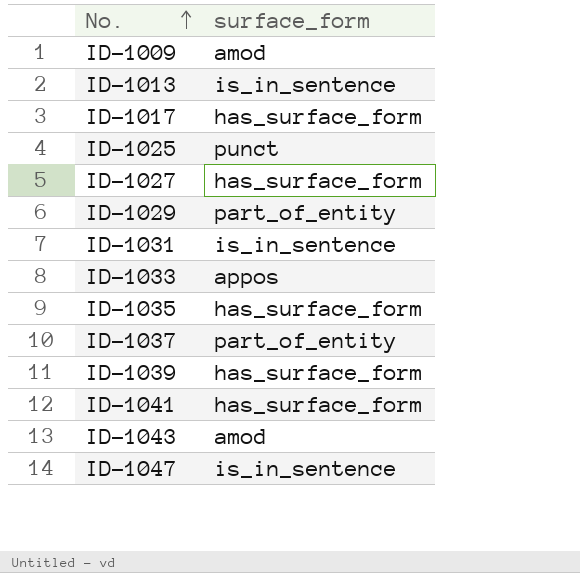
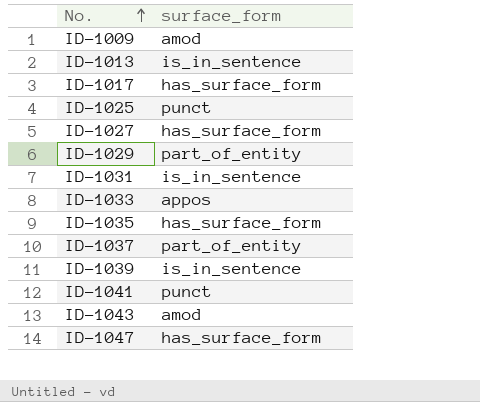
ID-1039 | surface_form: has_surface_form -> is_in_sentence
ID-1041 | surface_form: has_surface_form -> punct
ID-1047 | surface_form: is_in_sentence -> has_surface_form

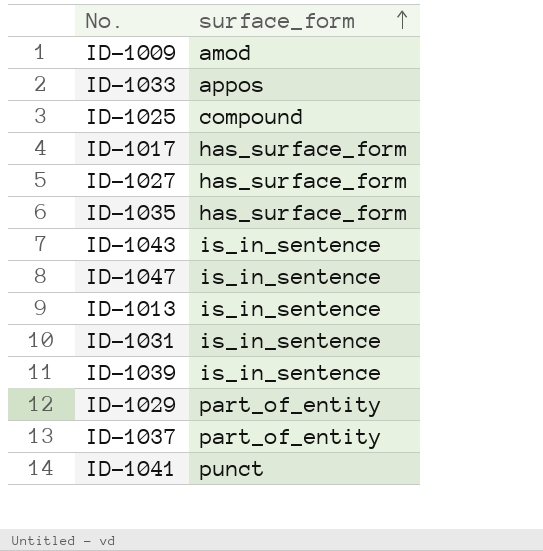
row order: No. ascending -> surface_form ascending
ID-1025 | surface_form: punct -> compound
ID-1043 | surface_form: amod -> is_in_sentence
ID-1047 | surface_form: has_surface_form -> is_in_sentence

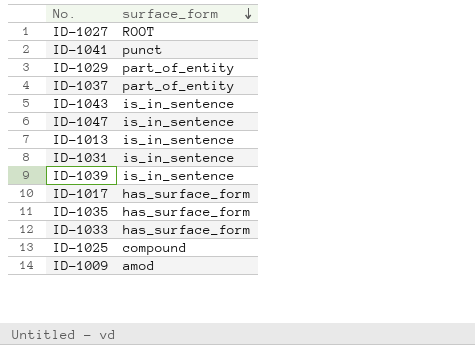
row order: surface_form ascending -> surface_form descending
ID-1027 | surface_form: has_surface_form -> ROOT
ID-1033 | surface_form: appos -> has_surface_form

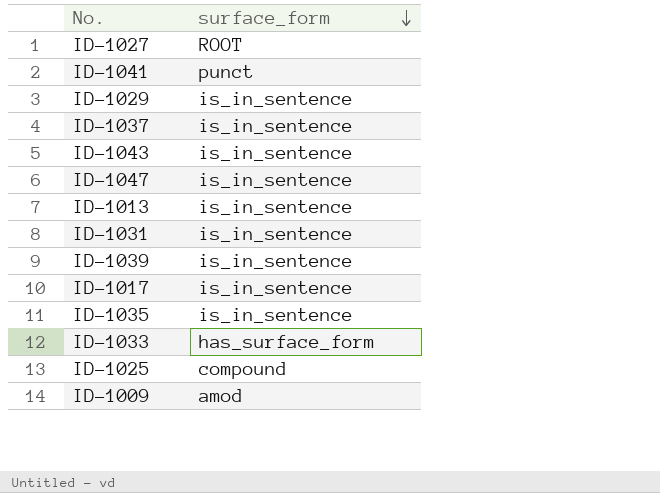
ID-1029 | surface_form: part_of_entity -> is_in_sentence
ID-1037 | surface_form: part_of_entity -> is_in_sentence
ID-1017 | surface_form: has_surface_form -> is_in_sentence
ID-1035 | surface_form: has_surface_form -> is_in_sentence

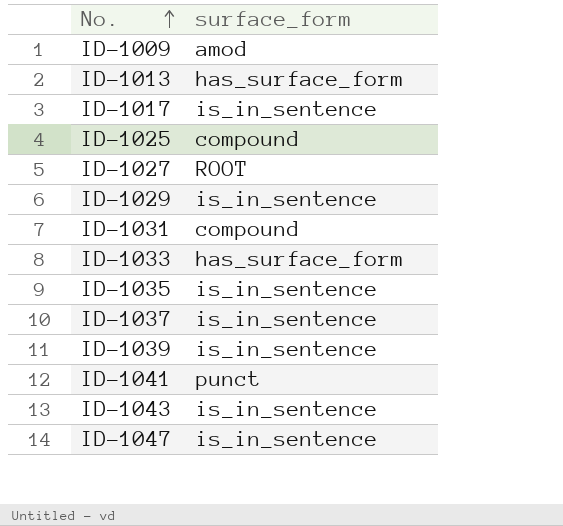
row order: surface_form descending -> No. ascending
ID-1013 | surface_form: is_in_sentence -> has_surface_form
ID-1031 | surface_form: is_in_sentence -> compound

